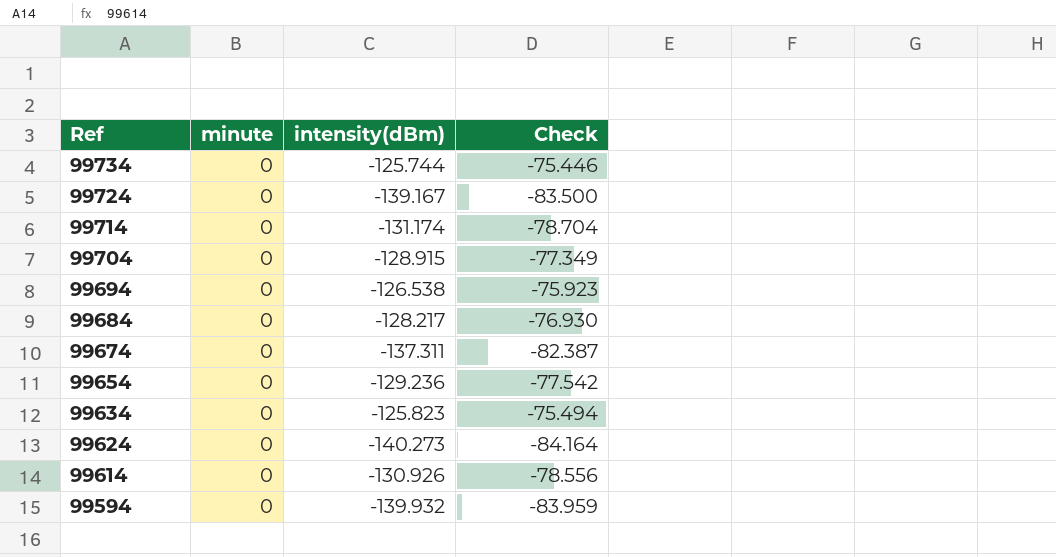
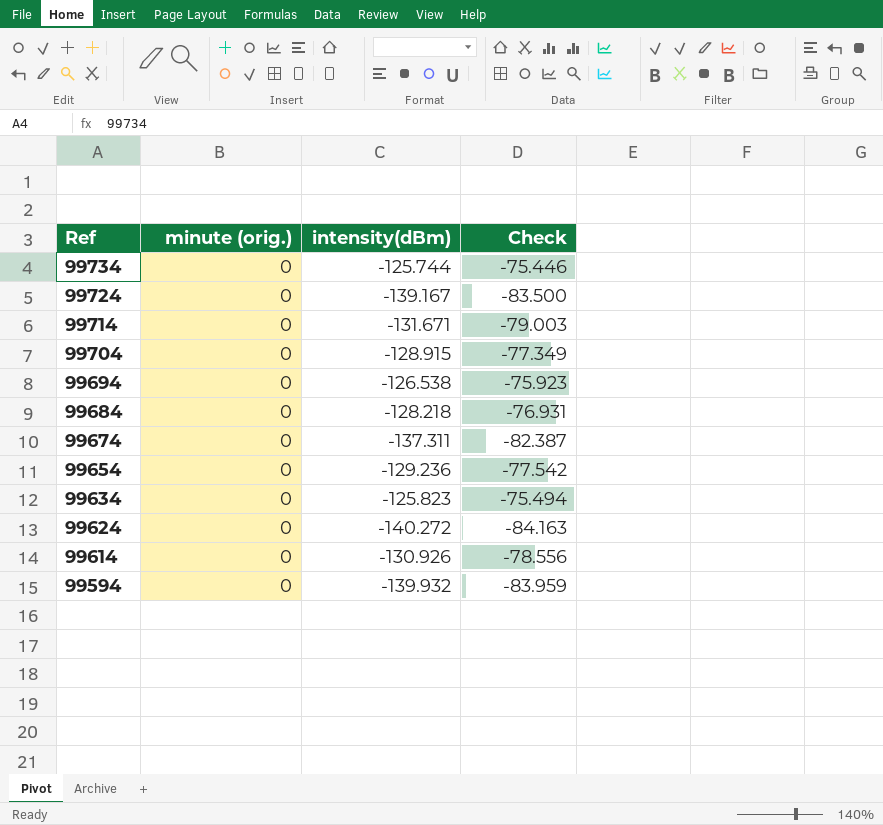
column name: minute -> minute (orig.)
99714 | intensity(dBm): -131.174 -> -131.671
99714 | Check: -78.704 -> -79.003
99684 | intensity(dBm): -128.217 -> -128.218
99684 | Check: -76.930 -> -76.931
99624 | intensity(dBm): -140.273 -> -140.272
99624 | Check: -84.164 -> -84.163

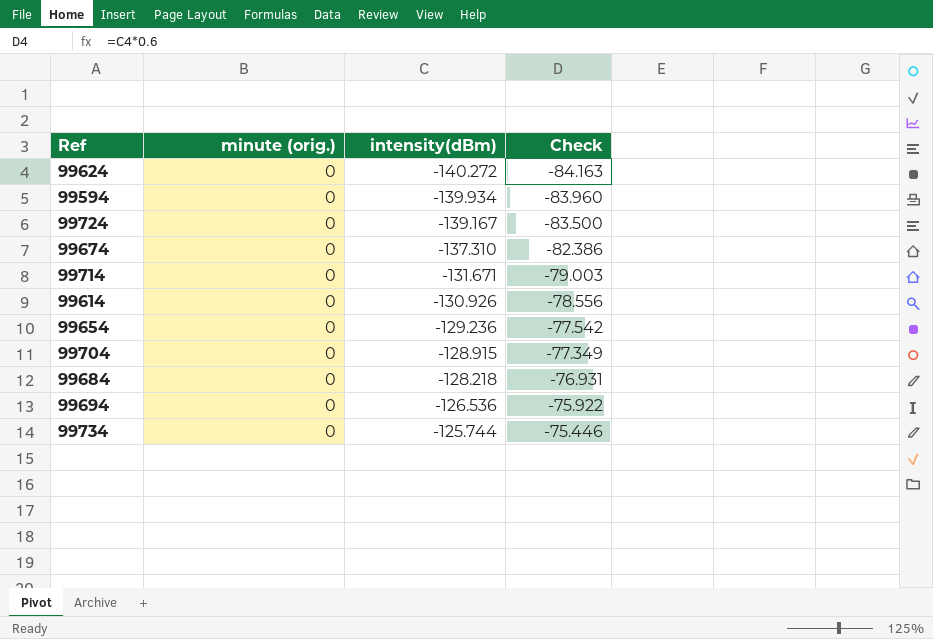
row order: Ref descending -> intensity(dBm) ascending
row 99634: 0 | -125.823 | -75.494 -> none
99594 | intensity(dBm): -139.932 -> -139.934
99594 | Check: -83.959 -> -83.960
99674 | intensity(dBm): -137.311 -> -137.310
99674 | Check: -82.387 -> -82.386
99694 | intensity(dBm): -126.538 -> -126.536
99694 | Check: -75.923 -> -75.922

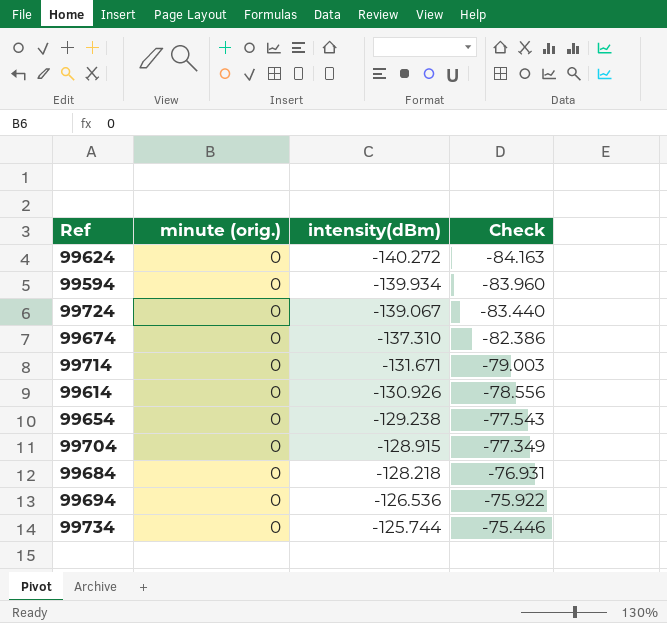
99724 | intensity(dBm): -139.167 -> -139.067
99724 | Check: -83.500 -> -83.440
99654 | intensity(dBm): -129.236 -> -129.238
99654 | Check: -77.542 -> -77.543

